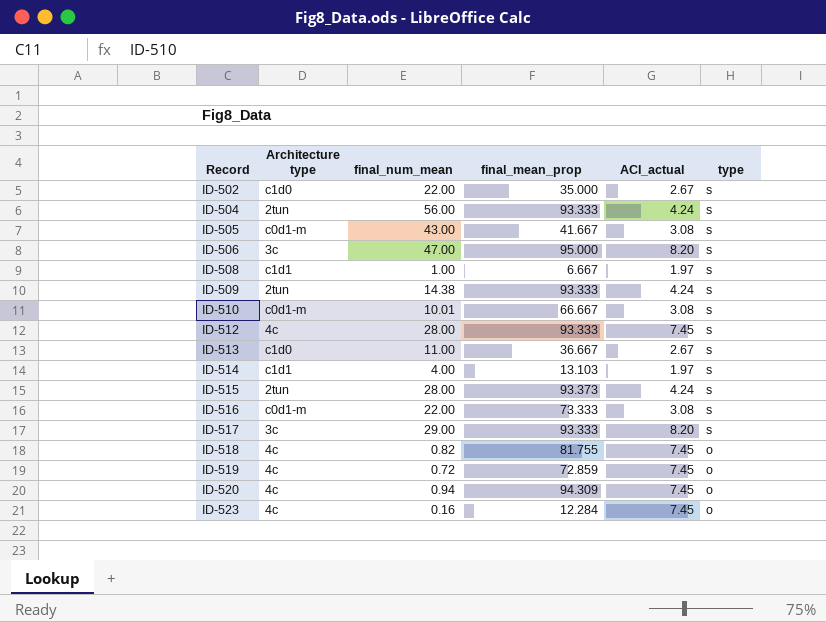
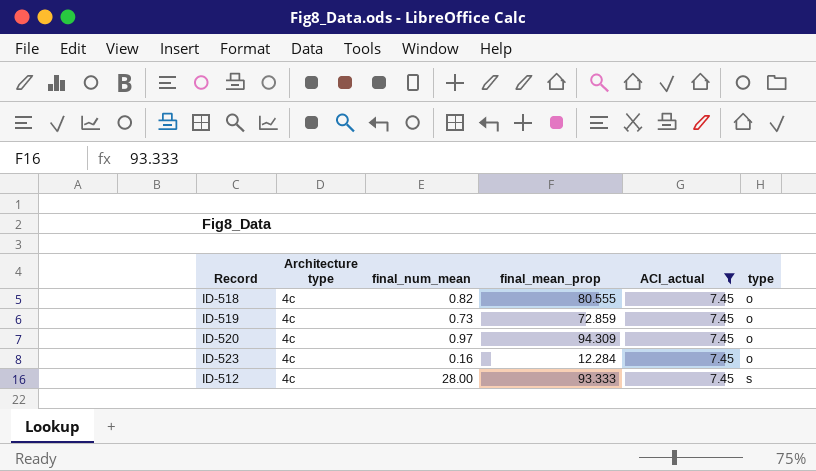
filter: none -> ACI_actual = 7.45
row order: Record ascending -> type ascending
ID-518 | final_mean_prop: 81.755 -> 80.555
ID-519 | final_num_mean: 0.72 -> 0.73
ID-520 | final_num_mean: 0.94 -> 0.97

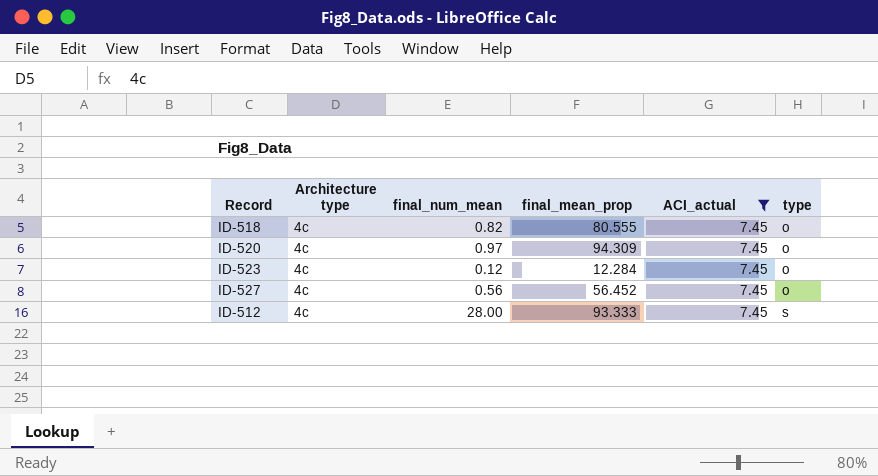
row ID-519: 4c | 0.73 | 72.859 | 7.45 | o -> none
ID-523 | final_num_mean: 0.16 -> 0.12
row ID-527: none -> 4c | 0.56 | 56.452 | 7.45 | o

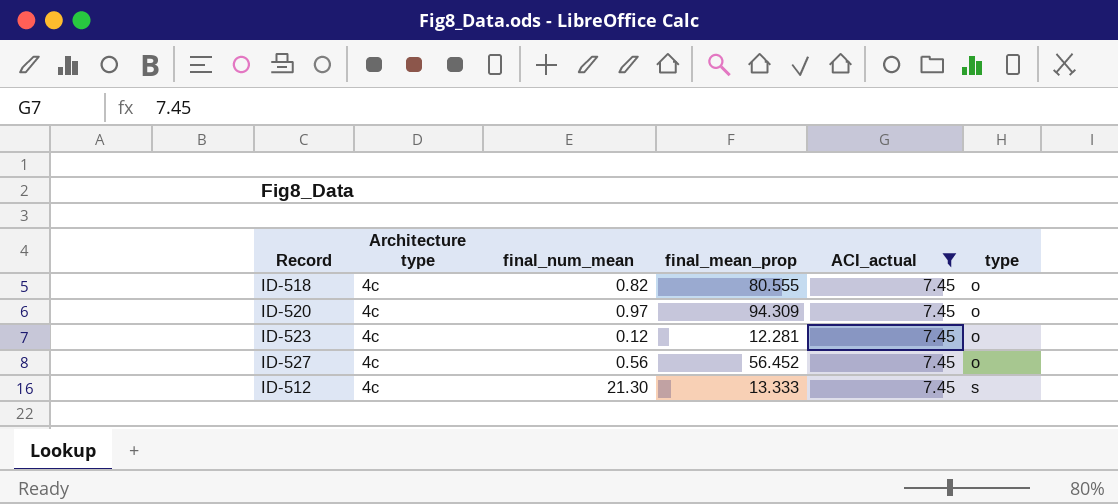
ID-523 | final_mean_prop: 12.284 -> 12.281
ID-512 | final_num_mean: 28.00 -> 21.30
ID-512 | final_mean_prop: 93.333 -> 13.333

